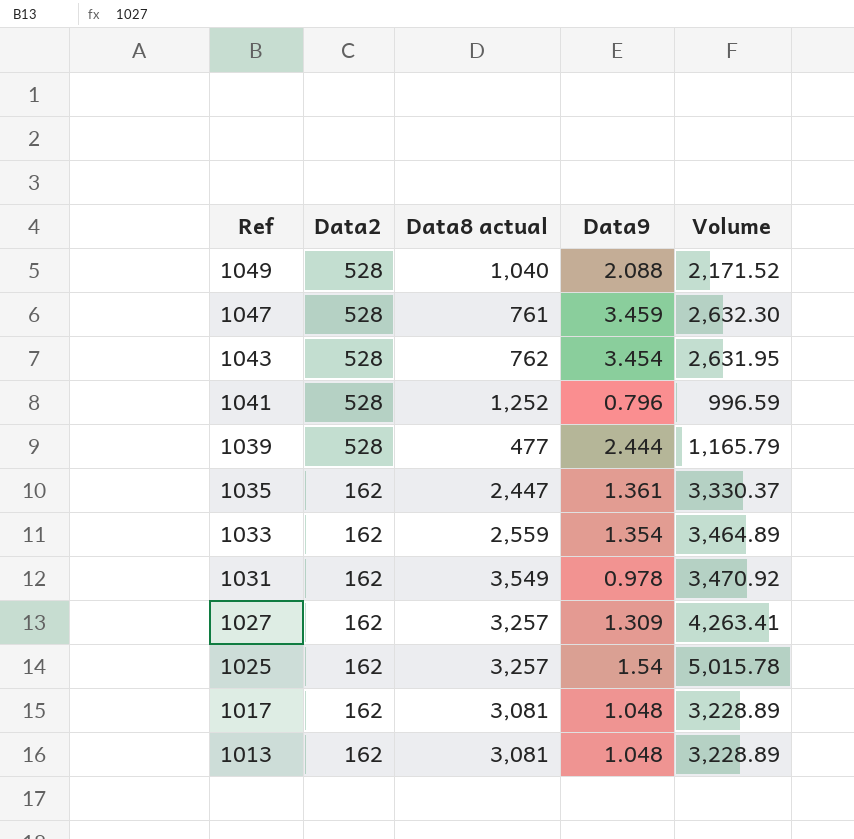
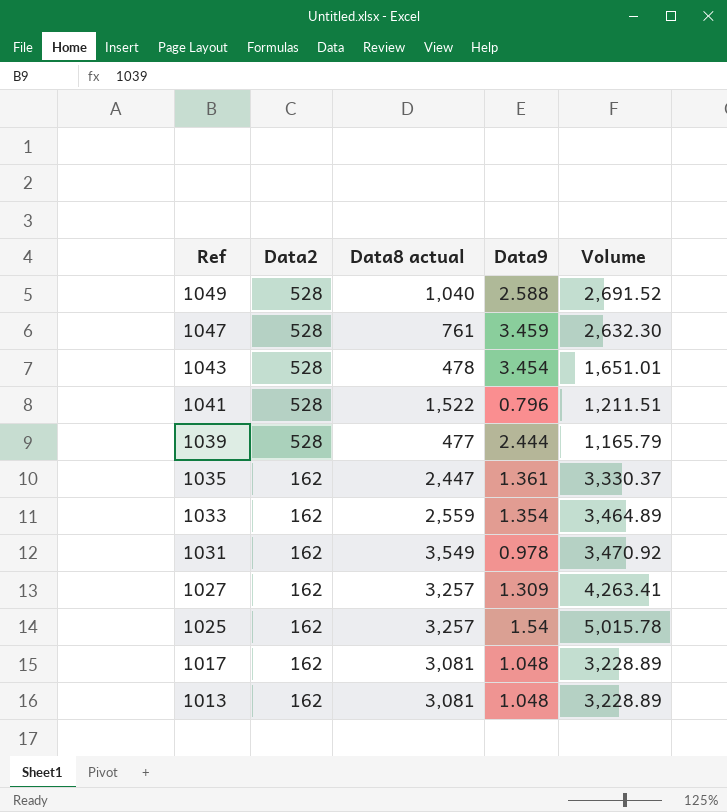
1049 | Data9: 2.088 -> 2.588
1049 | Volume: 2,171.52 -> 2,691.52
1043 | Data8 actual: 762 -> 478
1043 | Volume: 2,631.95 -> 1,651.01
1041 | Data8 actual: 1,252 -> 1,522
1041 | Volume: 996.59 -> 1,211.51

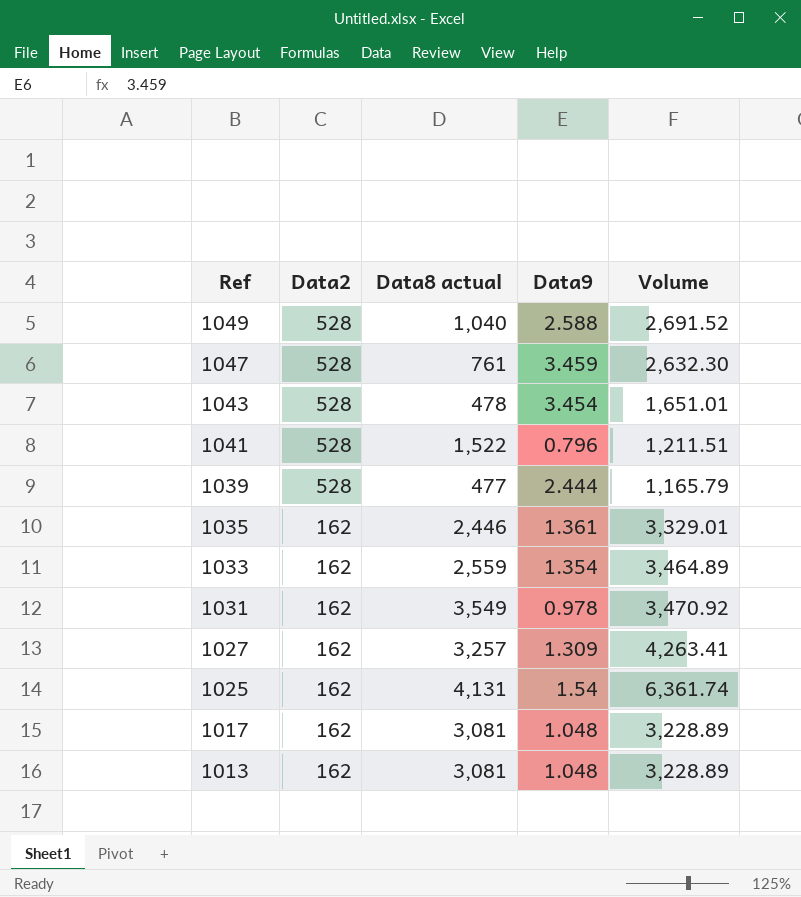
1035 | Data8 actual: 2,447 -> 2,446
1035 | Volume: 3,330.37 -> 3,329.01
1025 | Data8 actual: 3,257 -> 4,131
1025 | Volume: 5,015.78 -> 6,361.74

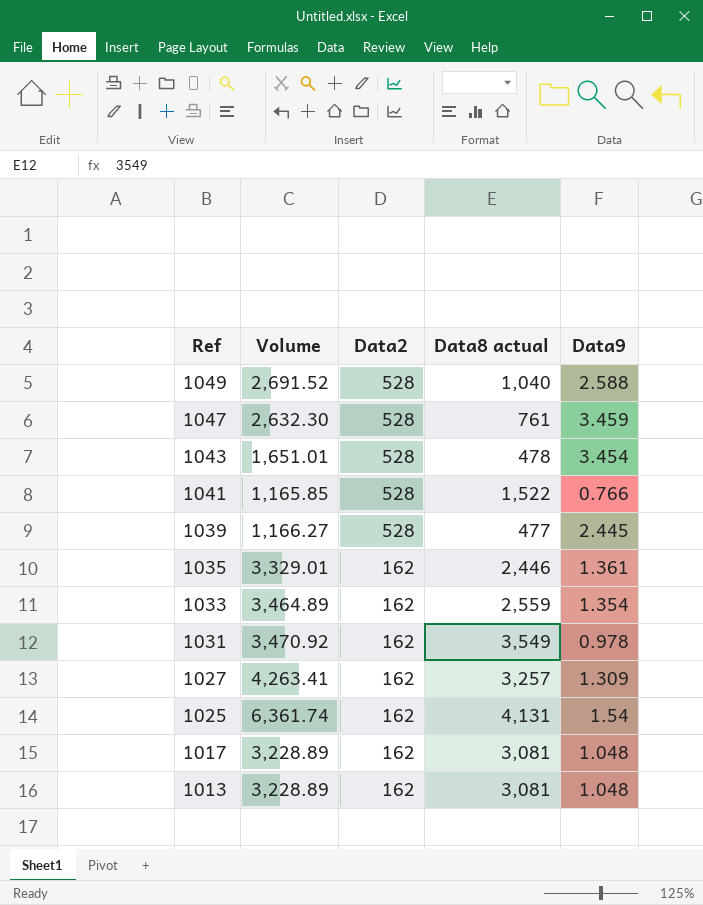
column Volume | position: 5 -> 2
1041 | Volume: 1,211.51 -> 1,165.85
1041 | Data9: 0.796 -> 0.766
1039 | Volume: 1,165.79 -> 1,166.27
1039 | Data9: 2.444 -> 2.445

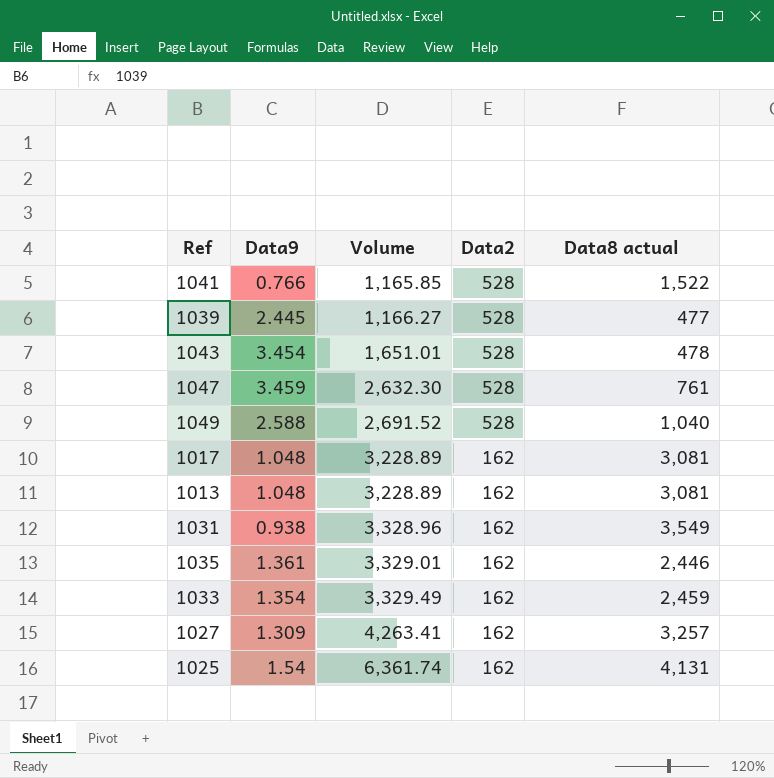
row order: Ref descending -> Volume ascending
column Data9 | position: 5 -> 2
1031 | Data9: 0.978 -> 0.938
1031 | Volume: 3,470.92 -> 3,328.96
1033 | Volume: 3,464.89 -> 3,329.49
1033 | Data8 actual: 2,559 -> 2,459

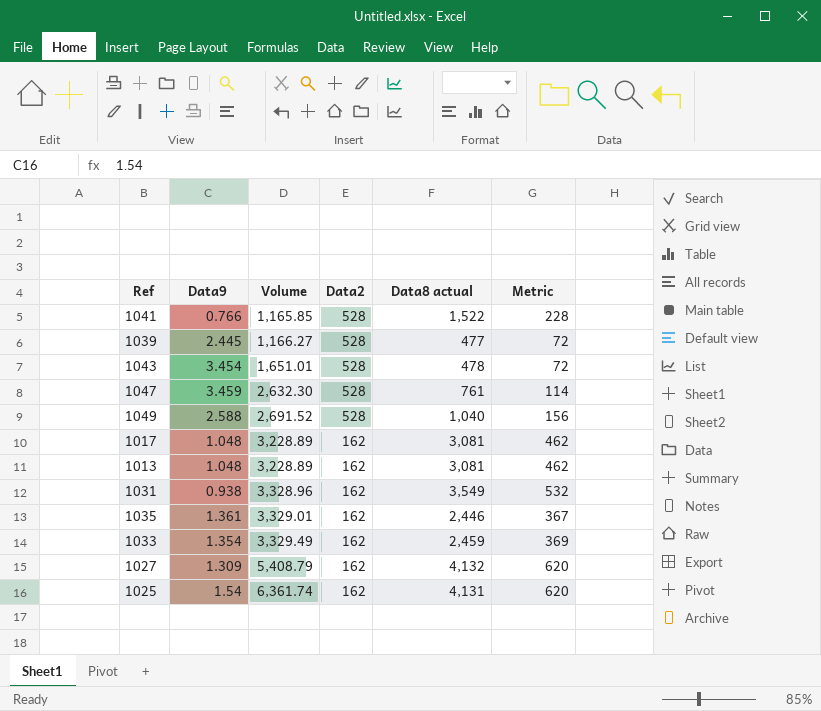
column Metric | formula: none -> [Data8 actual] * 0.15
1027 | Volume: 4,263.41 -> 5,408.79
1027 | Data8 actual: 3,257 -> 4,132

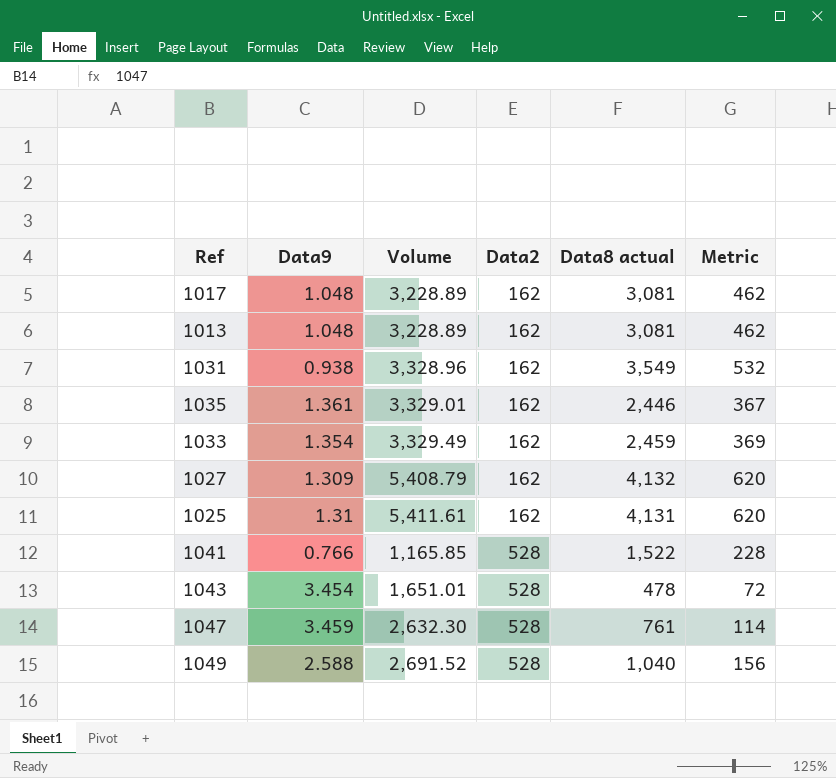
row order: Volume ascending -> Data2 ascending
row 1039: 2.445 | 1,166.27 | 528 | 477 | 72 -> none
1025 | Data9: 1.54 -> 1.31
1025 | Volume: 6,361.74 -> 5,411.61

